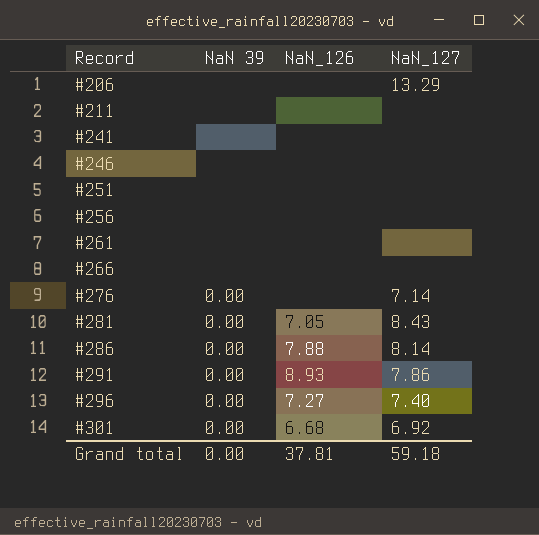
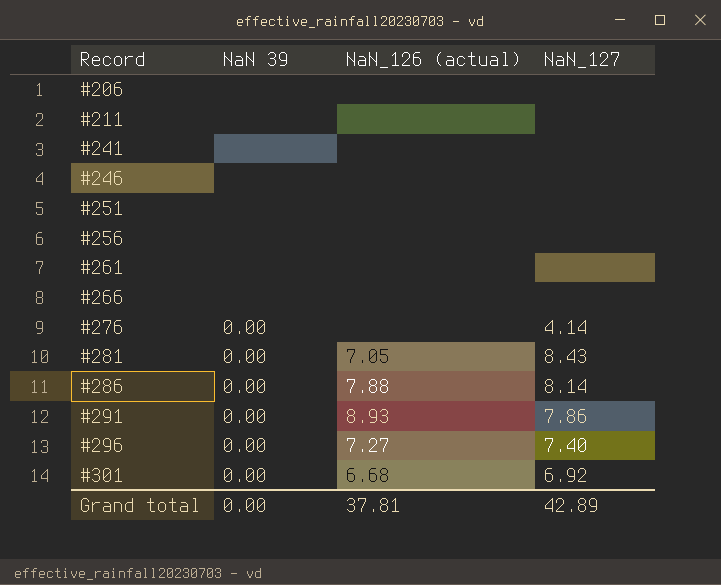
column name: NaN_126 -> NaN_126 (actual)
#206 | NaN_127: 13.29 -> none
#276 | NaN_127: 7.14 -> 4.14
Grand total | NaN_127: 59.18 -> 42.89

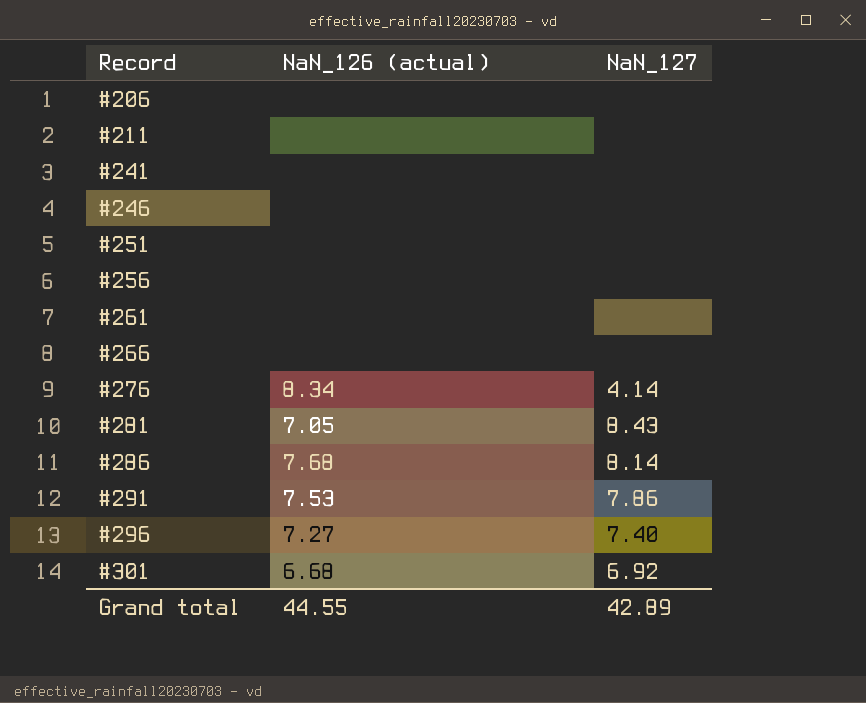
column NaN 39 | position: 2 -> none
#276 | NaN_126 (actual): none -> 8.34
#286 | NaN_126 (actual): 7.88 -> 7.68
#291 | NaN_126 (actual): 8.93 -> 7.53
Grand total | NaN_126 (actual): 37.81 -> 44.55

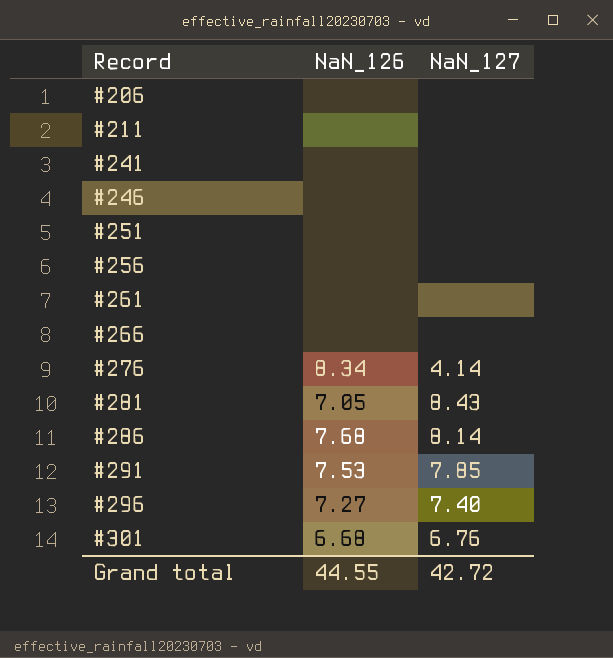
column name: NaN_126 (actual) -> NaN_126
#291 | NaN_127: 7.86 -> 7.85
#301 | NaN_127: 6.92 -> 6.76
Grand total | NaN_127: 42.89 -> 42.72

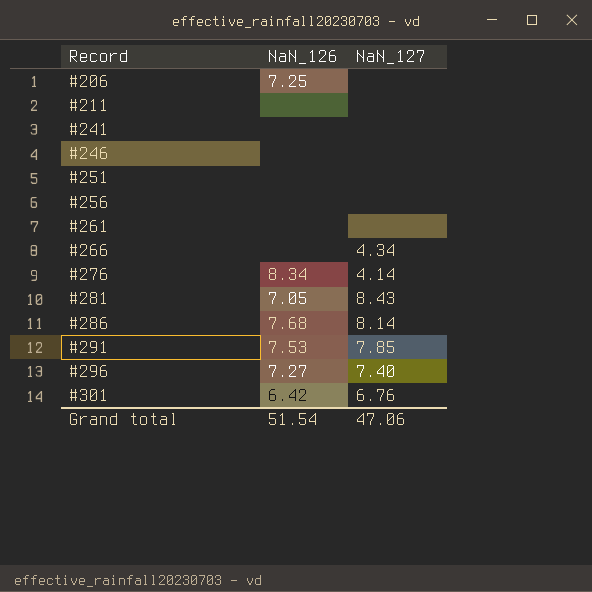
#206 | NaN_126: none -> 7.25
#266 | NaN_127: none -> 4.34
#301 | NaN_126: 6.68 -> 6.42
Grand total | NaN_126: 44.55 -> 51.54
Grand total | NaN_127: 42.72 -> 47.06

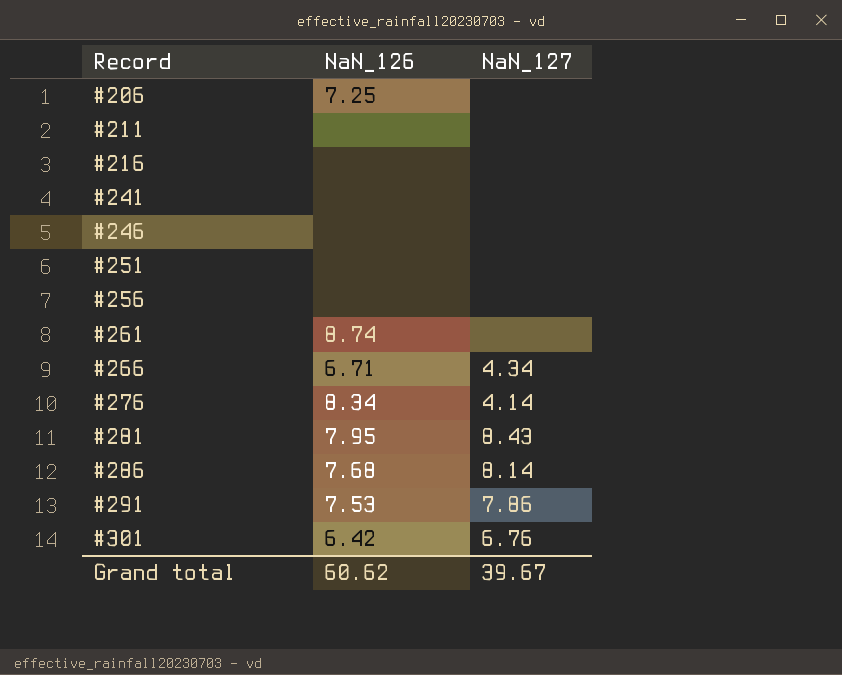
row #296: 7.27 | 7.40 -> none
row #216: none -> none | none
#261 | NaN_126: none -> 8.74
#266 | NaN_126: none -> 6.71
#281 | NaN_126: 7.05 -> 7.95
#291 | NaN_127: 7.85 -> 7.86
Grand total | NaN_126: 51.54 -> 60.62
Grand total | NaN_127: 47.06 -> 39.67

